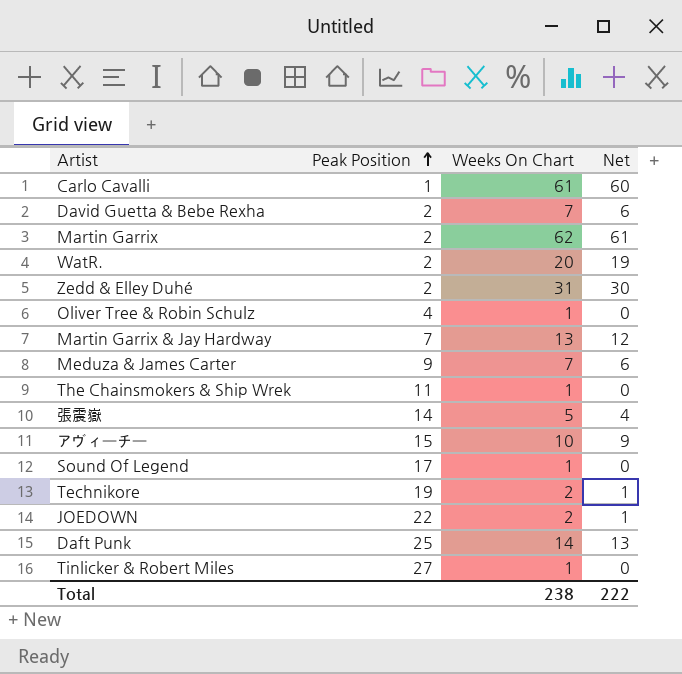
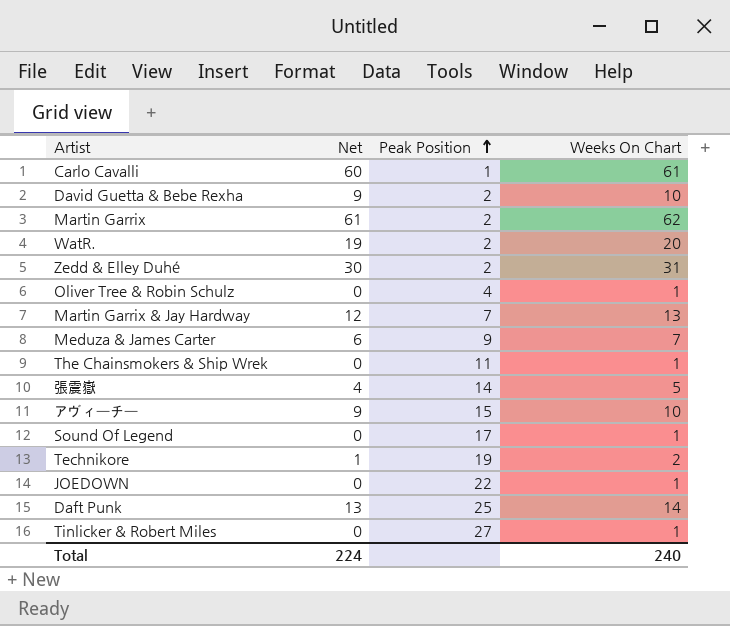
column Net | position: 4 -> 2
David Guetta & Bebe Rexha | Net: 6 -> 9
David Guetta & Bebe Rexha | Weeks On Chart: 7 -> 10
JOEDOWN | Net: 1 -> 0
JOEDOWN | Weeks On Chart: 2 -> 1
Total | Net: 222 -> 224
Total | Weeks On Chart: 238 -> 240

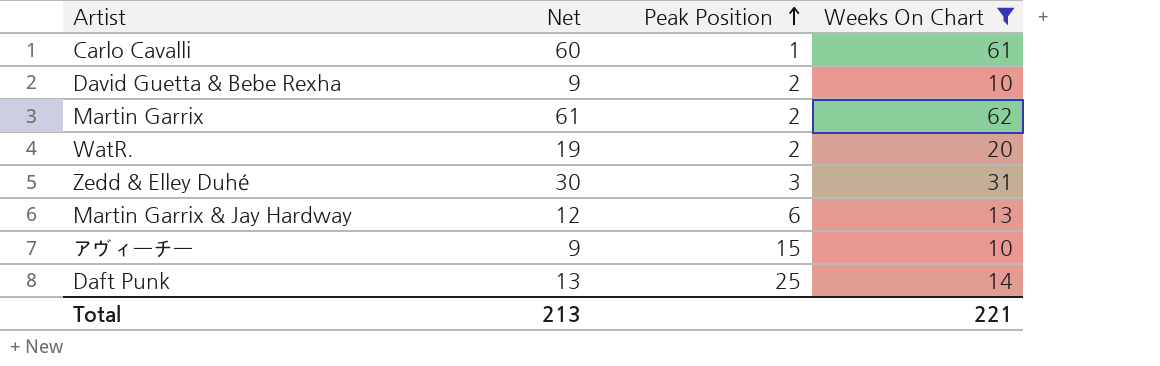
filter: none -> Weeks On Chart >= 10
Zedd & Elley Duhé | Peak Position: 2 -> 3
Martin Garrix & Jay Hardway | Peak Position: 7 -> 6
Total | Net: 224 -> 213
Total | Weeks On Chart: 240 -> 221

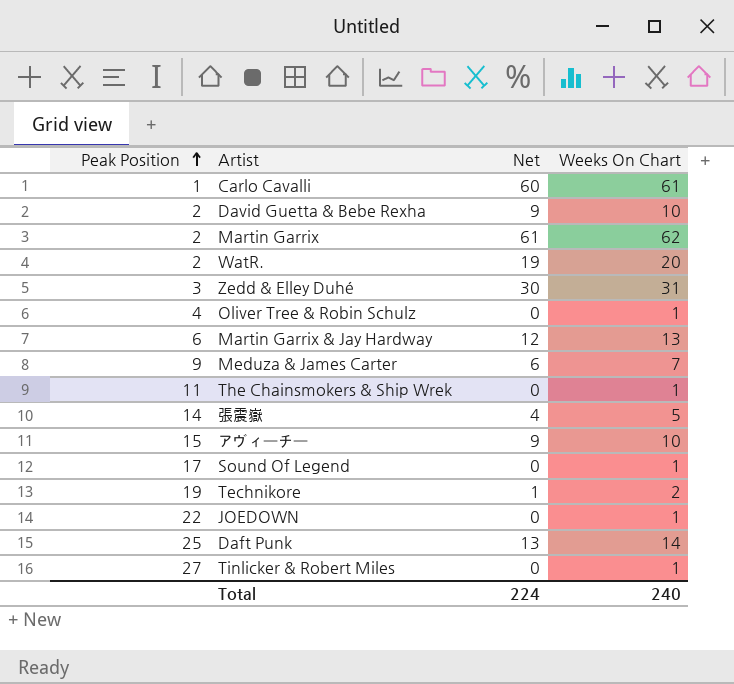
filter: Weeks On Chart >= 10 -> none
column Peak Position | position: 3 -> 1
Total | Net: 213 -> 224
Total | Weeks On Chart: 221 -> 240

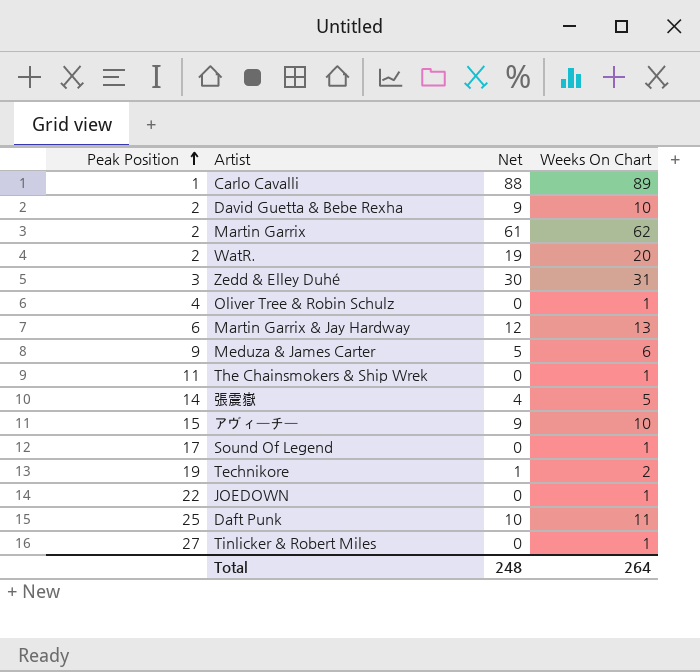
Carlo Cavalli | Net: 60 -> 88
Carlo Cavalli | Weeks On Chart: 61 -> 89
Meduza & James Carter | Net: 6 -> 5
Meduza & James Carter | Weeks On Chart: 7 -> 6
Daft Punk | Net: 13 -> 10
Daft Punk | Weeks On Chart: 14 -> 11
Total | Net: 224 -> 248
Total | Weeks On Chart: 240 -> 264

